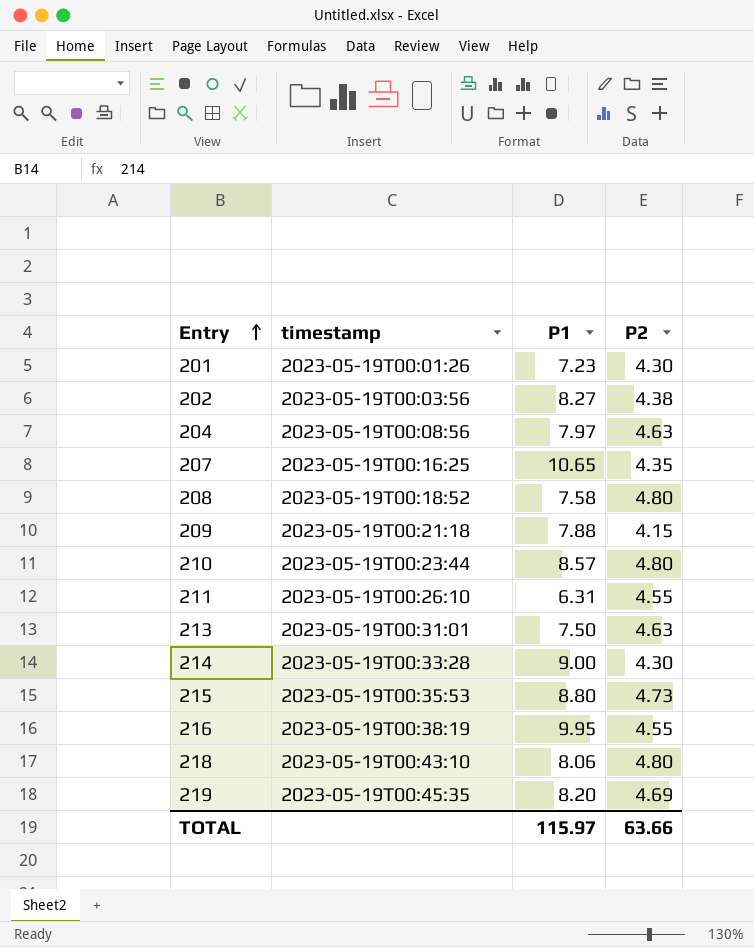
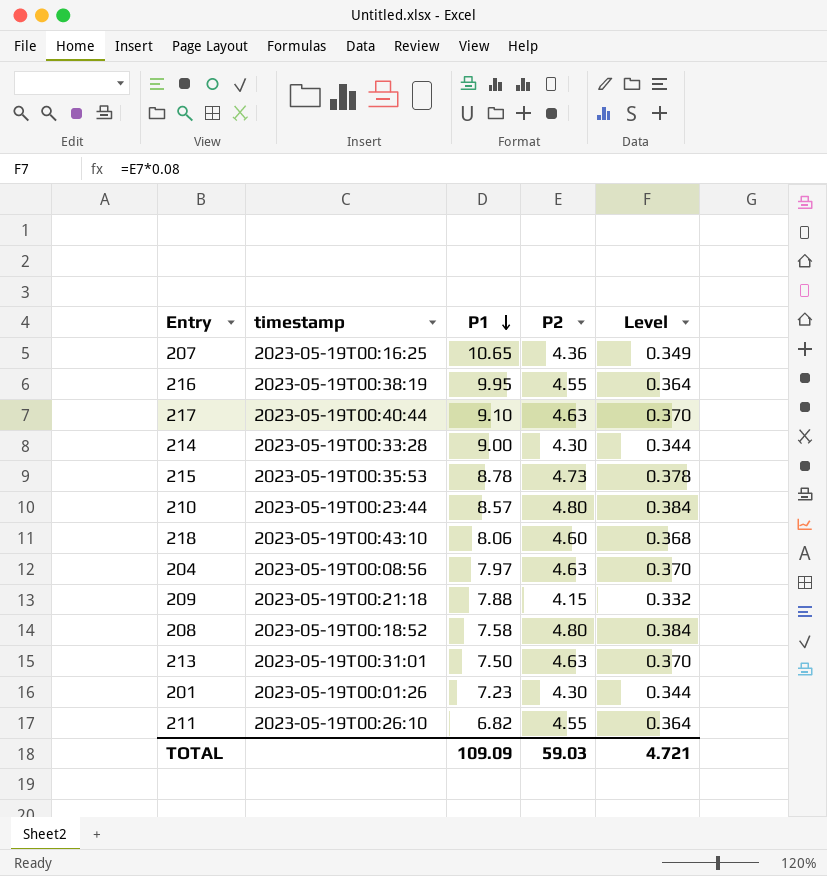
row order: Entry ascending -> P1 descending
column Level | formula: none -> [P2] * 0.08
row 202: 2023-05-19T00:03:56 | 8.27 | 4.38 -> none
row 219: 2023-05-19T00:45:35 | 8.20 | 4.69 -> none
207 | P2: 4.35 -> 4.36
row 217: none -> 2023-05-19T00:40:44 | 9.10 | 4.63 | 0.370
215 | P1: 8.80 -> 8.78
218 | P2: 4.80 -> 4.60
211 | P1: 6.31 -> 6.82
TOTAL | P1: 115.97 -> 109.09
TOTAL | P2: 63.66 -> 59.03

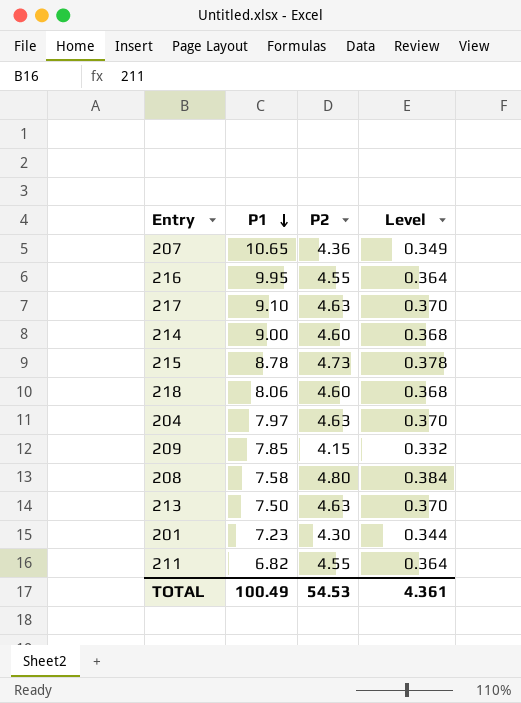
column timestamp | position: 2 -> none
row 210: 2023-05-19T00:23:44 | 8.57 | 4.80 | 0.384 -> none
214 | P2: 4.30 -> 4.60
214 | Level: 0.344 -> 0.368
209 | P1: 7.88 -> 7.85
TOTAL | P1: 109.09 -> 100.49
TOTAL | P2: 59.03 -> 54.53
TOTAL | Level: 4.721 -> 4.361

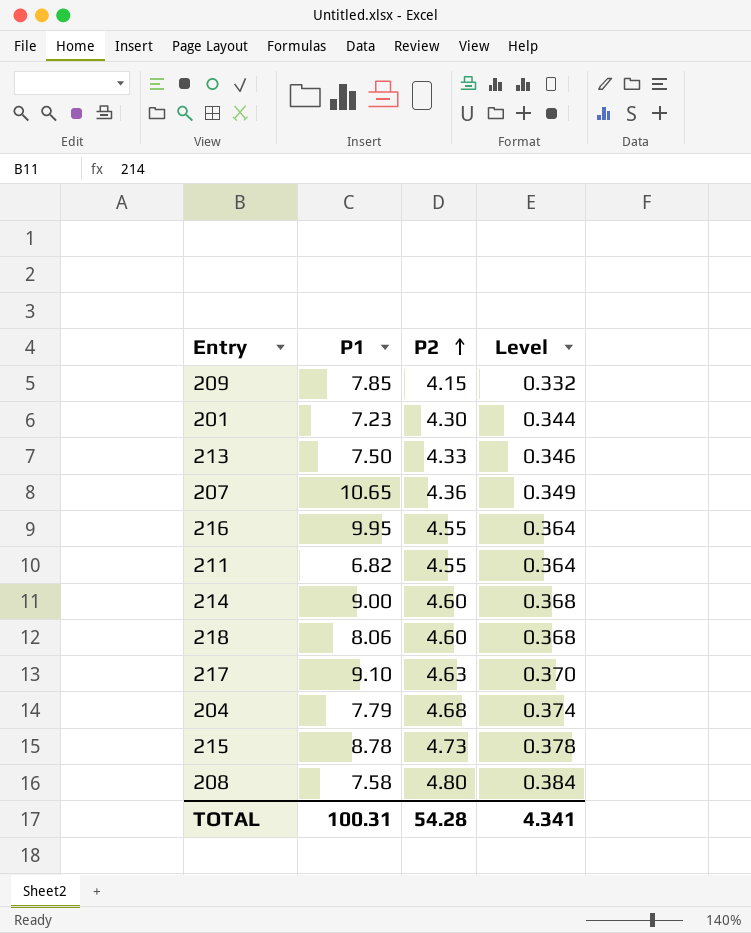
row order: P1 descending -> P2 ascending
213 | P2: 4.63 -> 4.33
213 | Level: 0.370 -> 0.346
204 | P1: 7.97 -> 7.79
204 | P2: 4.63 -> 4.68
204 | Level: 0.370 -> 0.374
TOTAL | P1: 100.49 -> 100.31
TOTAL | P2: 54.53 -> 54.28
TOTAL | Level: 4.361 -> 4.341

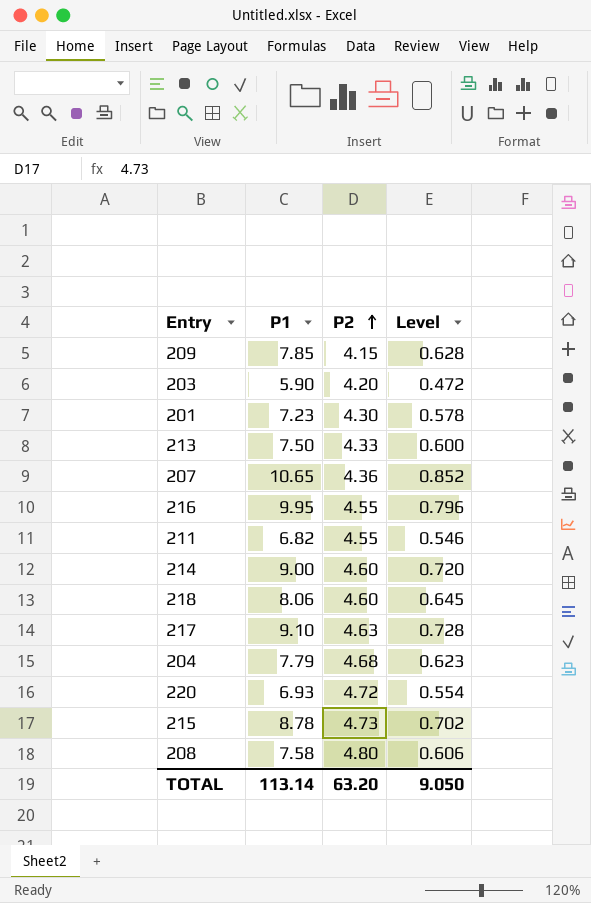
column Level | formula: [P2] * 0.08 -> [P1] * 0.08
row 203: none -> 5.90 | 4.20 | 0.472
row 220: none -> 6.93 | 4.72 | 0.554
TOTAL | P1: 100.31 -> 113.14
TOTAL | P2: 54.28 -> 63.20
TOTAL | Level: 4.341 -> 9.050

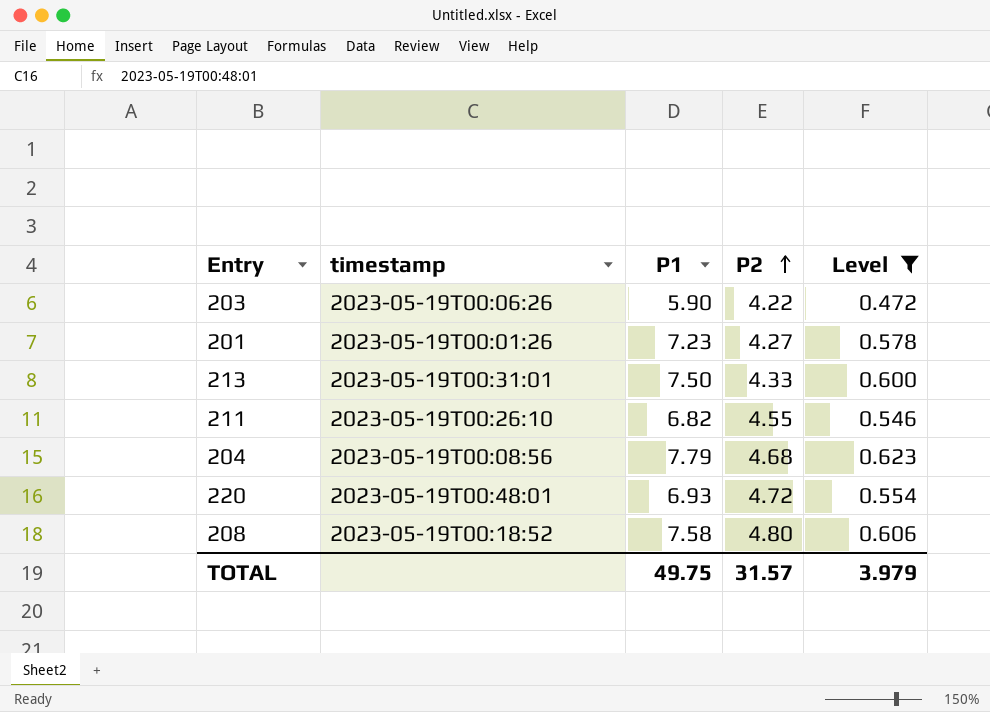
filter: none -> Level <= 0.623
column timestamp | position: none -> 2
203 | P2: 4.20 -> 4.22
201 | P2: 4.30 -> 4.27
TOTAL | P1: 113.14 -> 49.75
TOTAL | P2: 63.20 -> 31.57
TOTAL | Level: 9.050 -> 3.979

